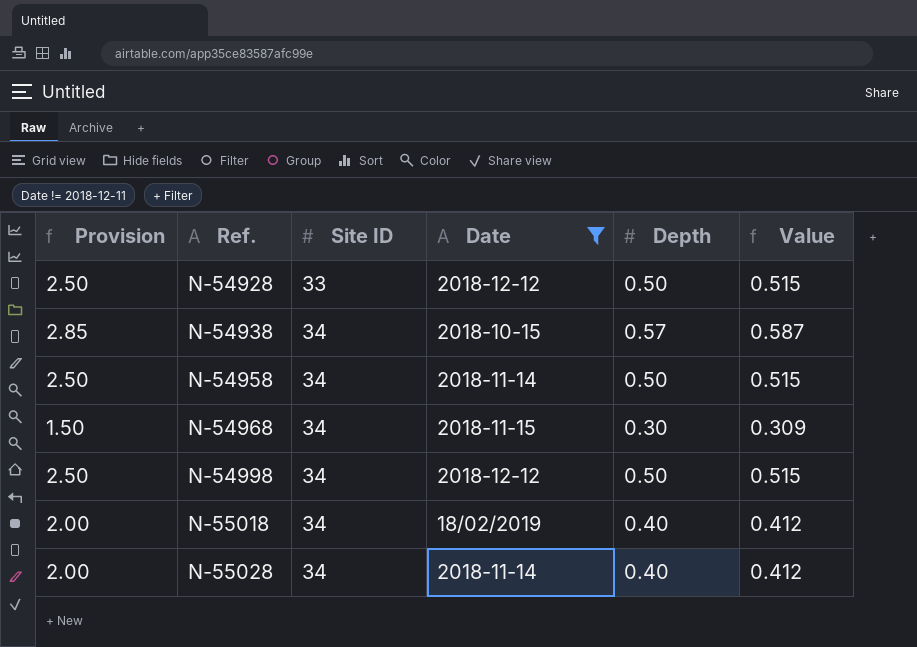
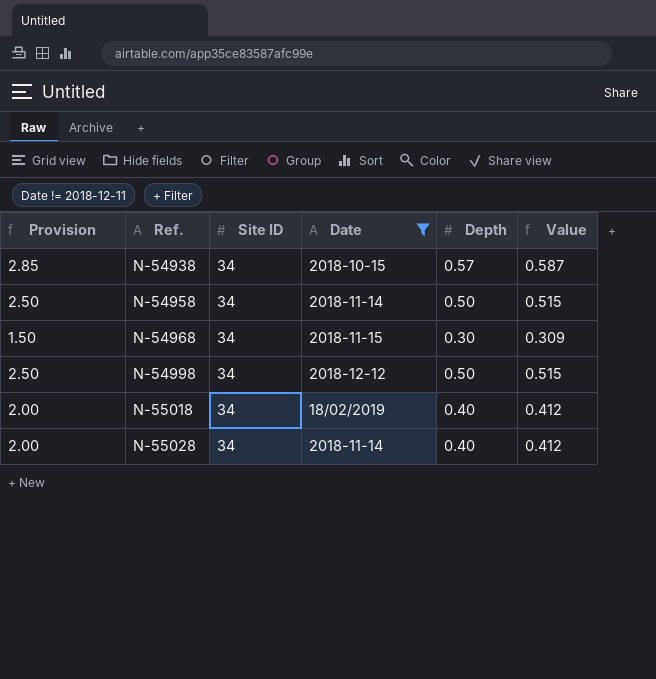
row N-54928: 2.50 | 33 | 2018-12-12 | 0.50 | 0.515 -> none

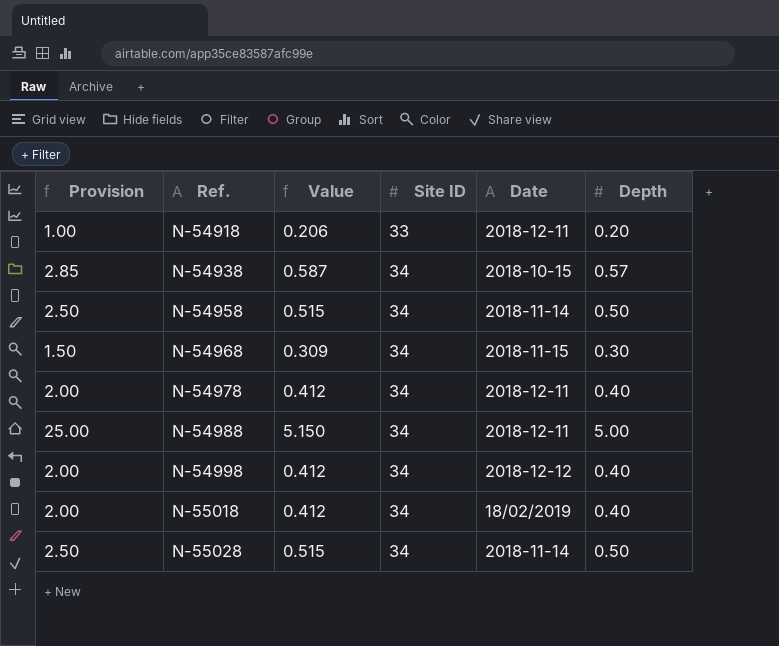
filter: Date != 2018-12-11 -> none
column Value | position: 6 -> 3
N-54998 | Provision: 2.50 -> 2.00
N-54998 | Value: 0.515 -> 0.412
N-54998 | Depth: 0.50 -> 0.40
N-55028 | Provision: 2.00 -> 2.50
N-55028 | Value: 0.412 -> 0.515
N-55028 | Depth: 0.40 -> 0.50

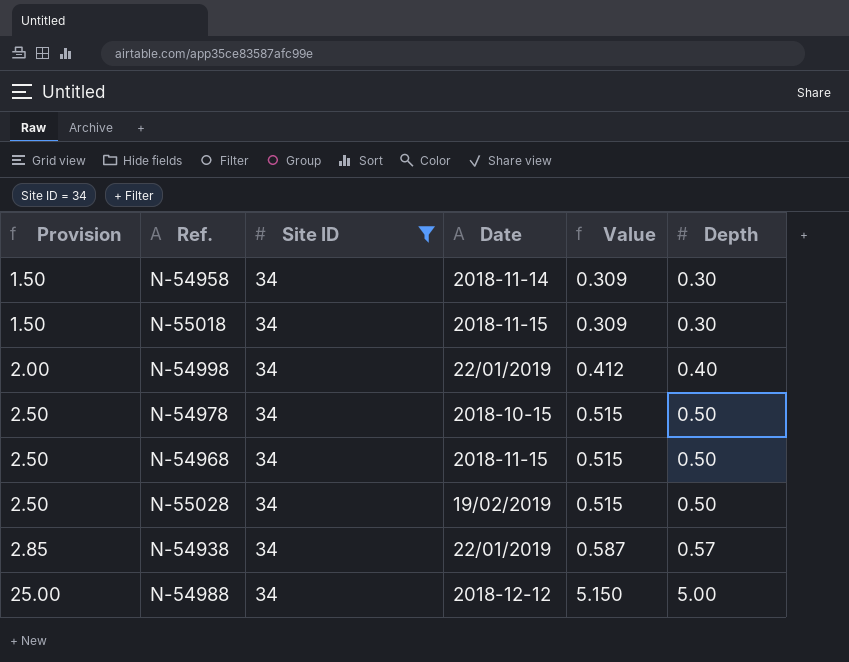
filter: none -> Site ID = 34
row order: Ref. ascending -> Provision ascending
column Value | position: 3 -> 5
N-54958 | Provision: 2.50 -> 1.50
N-54958 | Value: 0.515 -> 0.309
N-54958 | Depth: 0.50 -> 0.30
N-55018 | Provision: 2.00 -> 1.50
N-55018 | Date: 18/02/2019 -> 2018-11-15
N-55018 | Value: 0.412 -> 0.309
N-55018 | Depth: 0.40 -> 0.30
N-54998 | Date: 2018-12-12 -> 22/01/2019
N-54978 | Provision: 2.00 -> 2.50
N-54978 | Date: 2018-12-11 -> 2018-10-15
N-54978 | Value: 0.412 -> 0.515
N-54978 | Depth: 0.40 -> 0.50
N-54968 | Provision: 1.50 -> 2.50
N-54968 | Value: 0.309 -> 0.515
N-54968 | Depth: 0.30 -> 0.50
N-55028 | Date: 2018-11-14 -> 19/02/2019
N-54938 | Date: 2018-10-15 -> 22/01/2019
N-54988 | Date: 2018-12-11 -> 2018-12-12

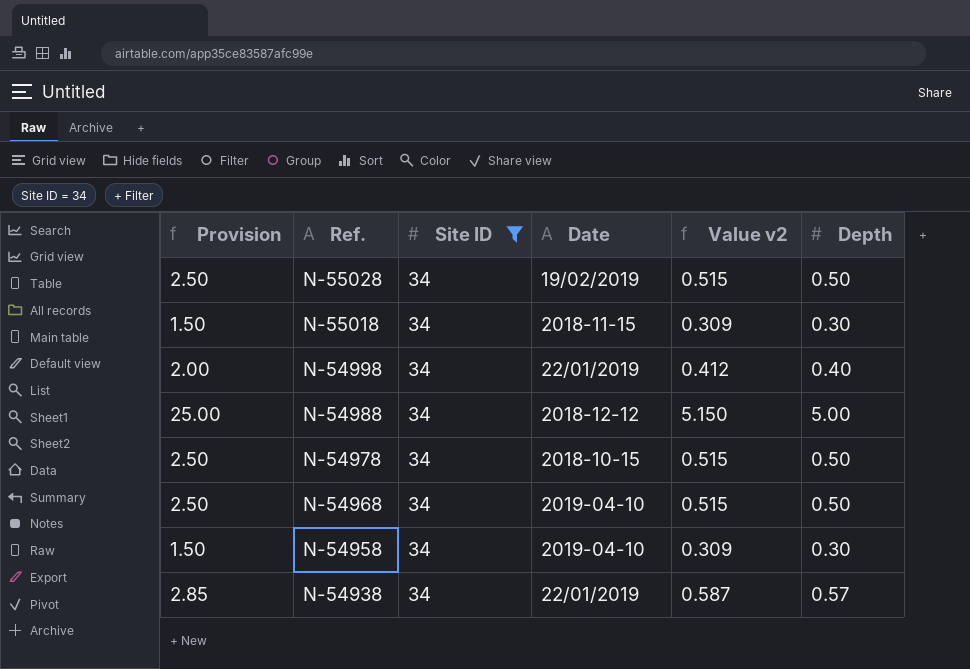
row order: Provision ascending -> Ref. descending
column name: Value -> Value v2
N-54968 | Date: 2018-11-15 -> 2019-04-10
N-54958 | Date: 2018-11-14 -> 2019-04-10

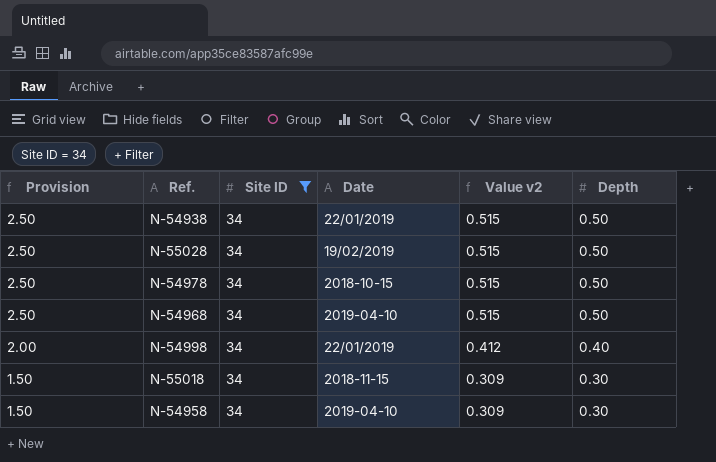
row order: Ref. descending -> Provision descending
row N-54988: 25.00 | 34 | 2018-12-12 | 5.150 | 5.00 -> none
N-54938 | Provision: 2.85 -> 2.50
N-54938 | Value v2: 0.587 -> 0.515
N-54938 | Depth: 0.57 -> 0.50

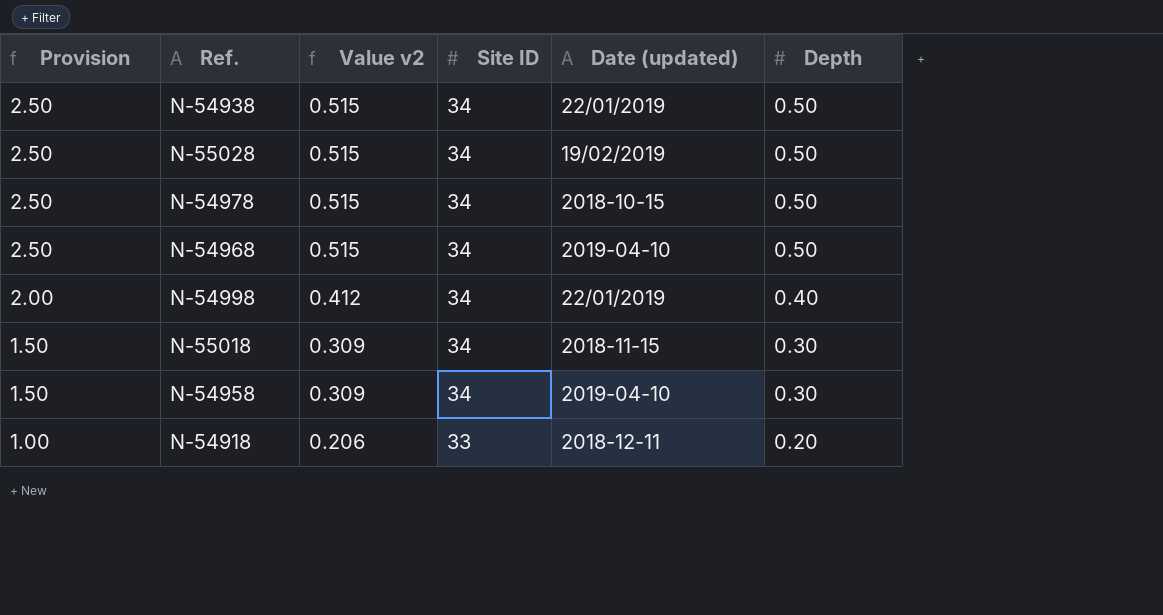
filter: Site ID = 34 -> none
column Value v2 | position: 5 -> 3
column name: Date -> Date (updated)

